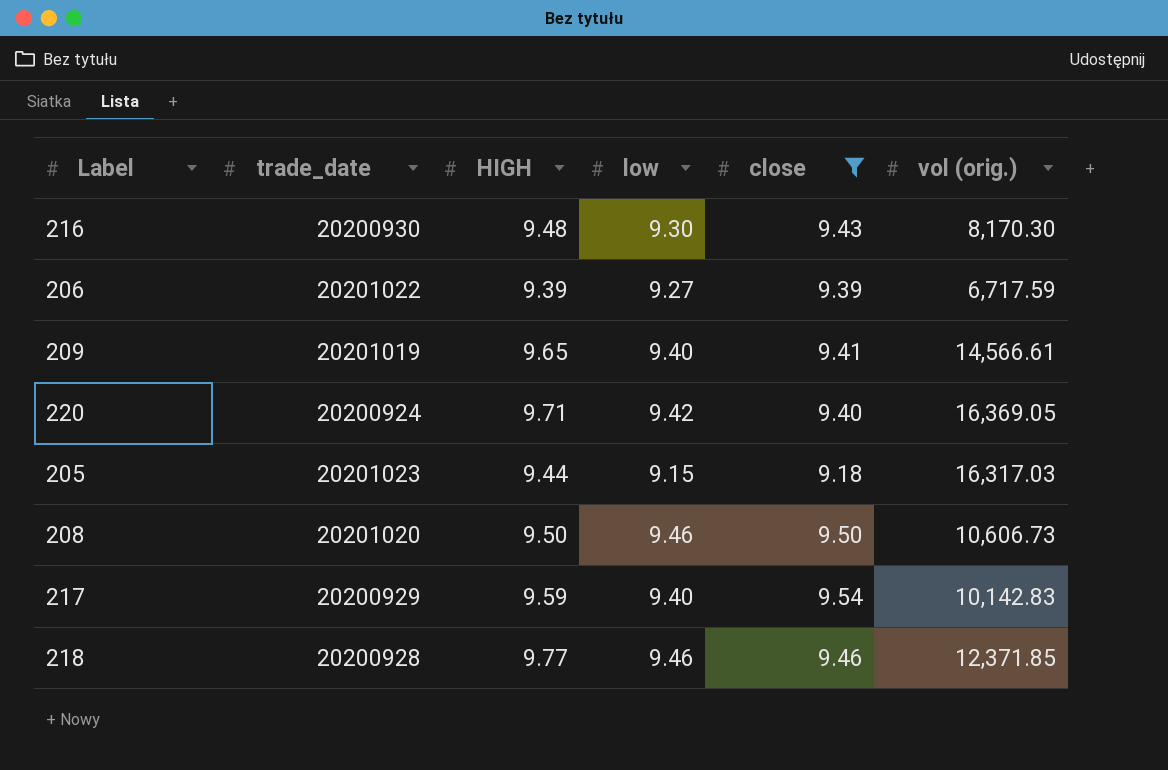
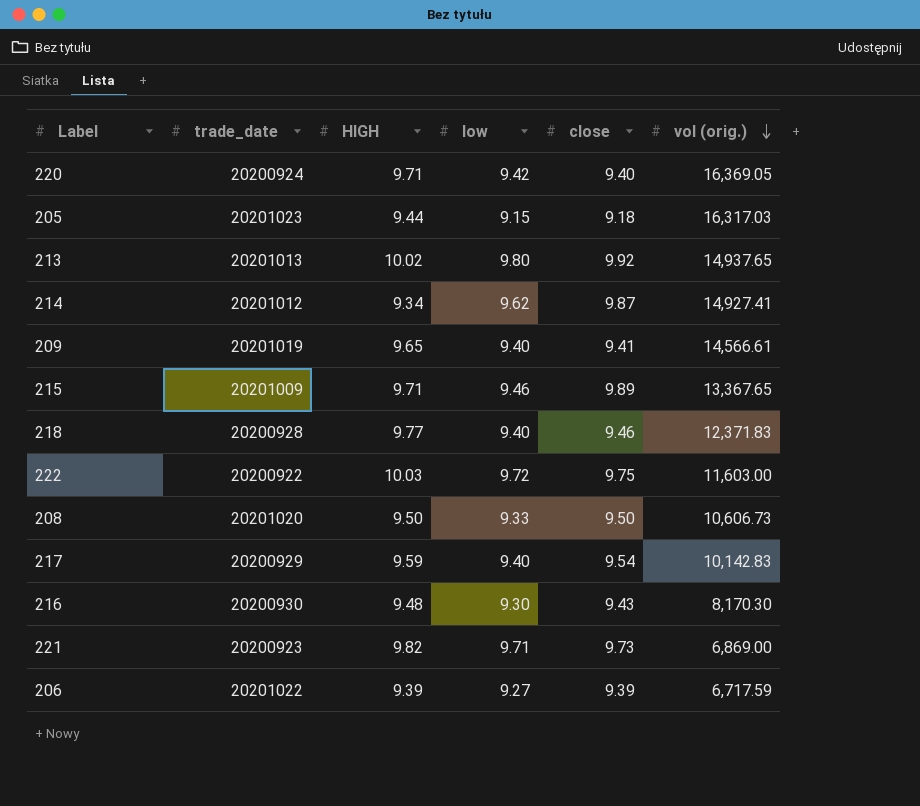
filter: close <= 9.54 -> none
row order: none -> vol (orig.) descending
218 | low: 9.46 -> 9.40
218 | vol (orig.): 12,371.85 -> 12,371.83
208 | low: 9.46 -> 9.33

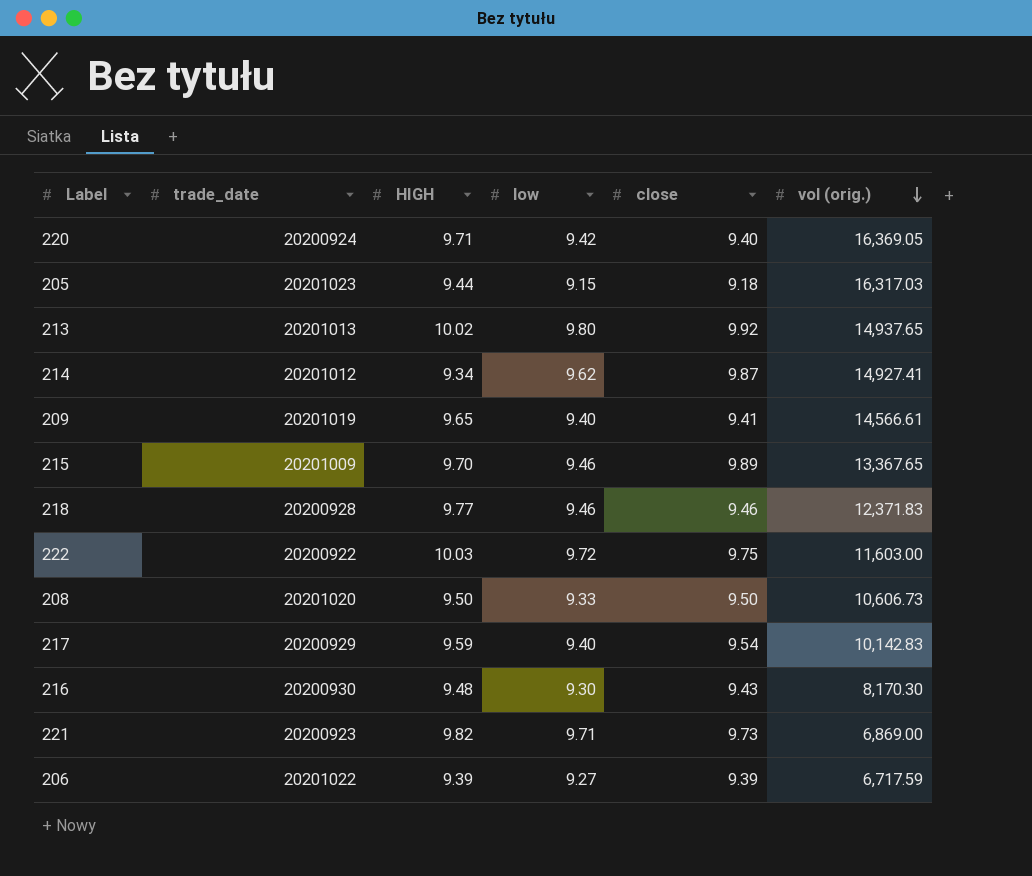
215 | HIGH: 9.71 -> 9.70
218 | low: 9.40 -> 9.46

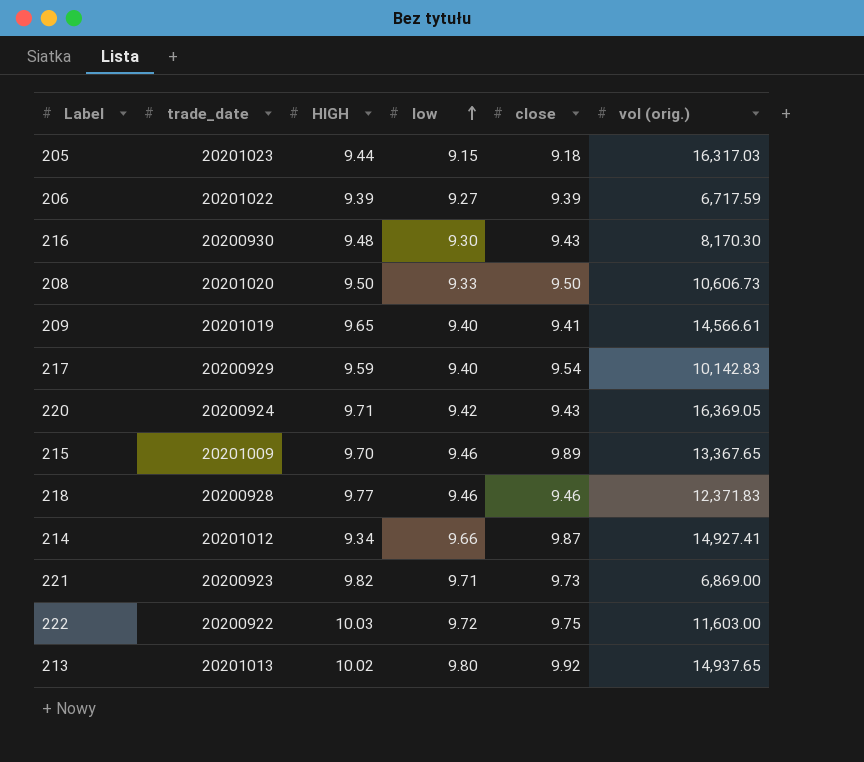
row order: vol (orig.) descending -> low ascending
220 | close: 9.40 -> 9.43
214 | low: 9.62 -> 9.66

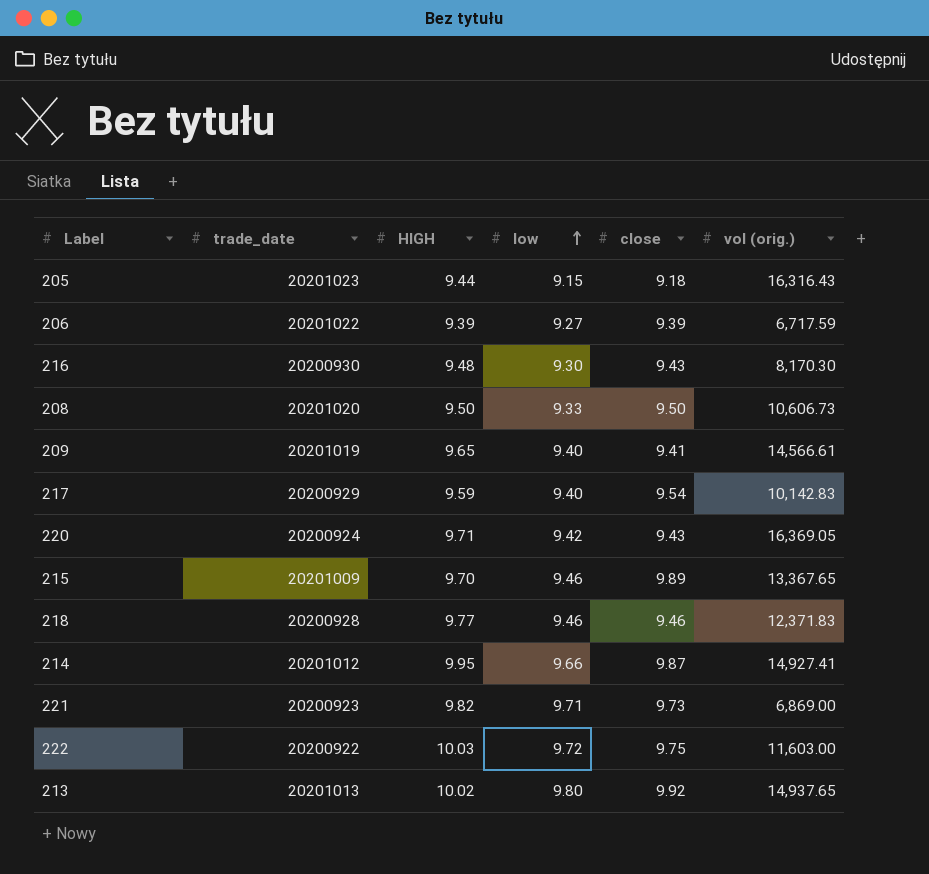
205 | vol (orig.): 16,317.03 -> 16,316.43
214 | HIGH: 9.34 -> 9.95

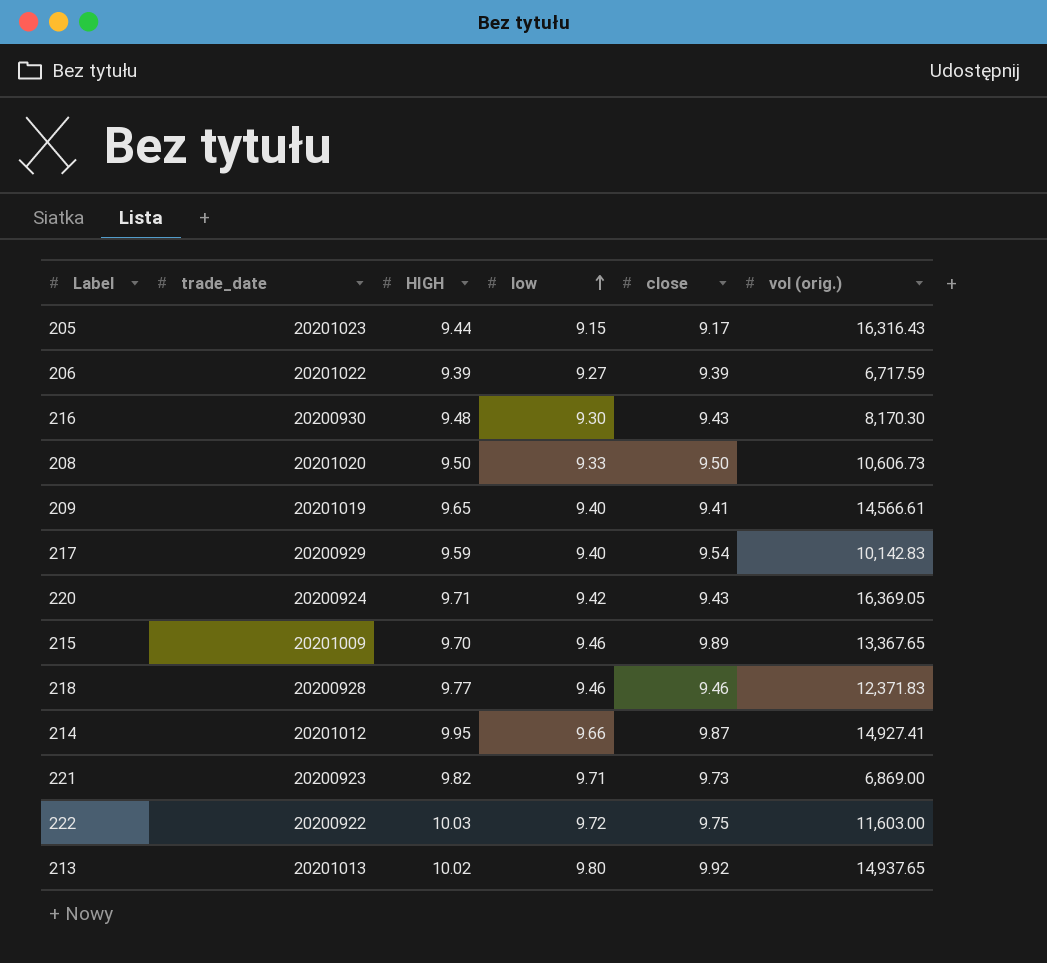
205 | close: 9.18 -> 9.17

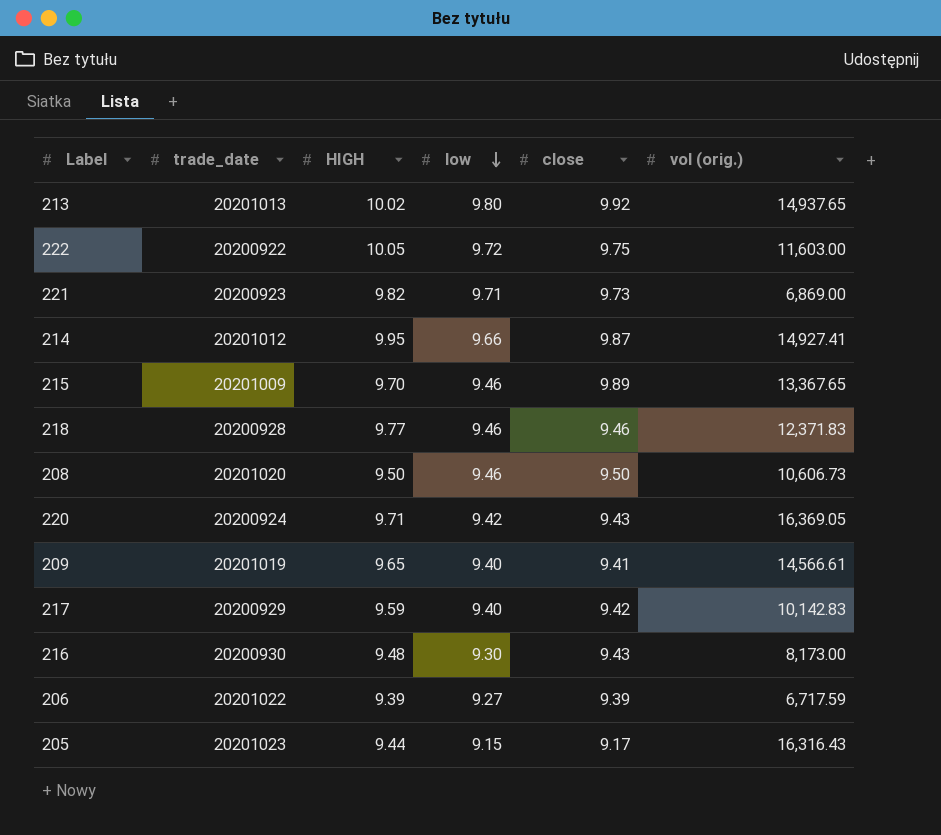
row order: low ascending -> low descending
222 | HIGH: 10.03 -> 10.05
208 | low: 9.33 -> 9.46
217 | close: 9.54 -> 9.42
216 | vol (orig.): 8,170.30 -> 8,173.00

